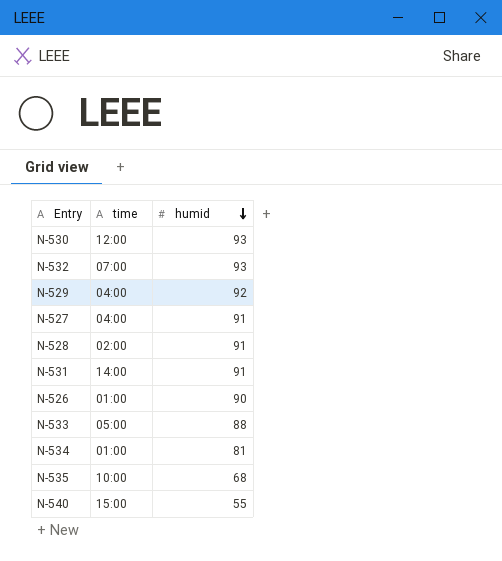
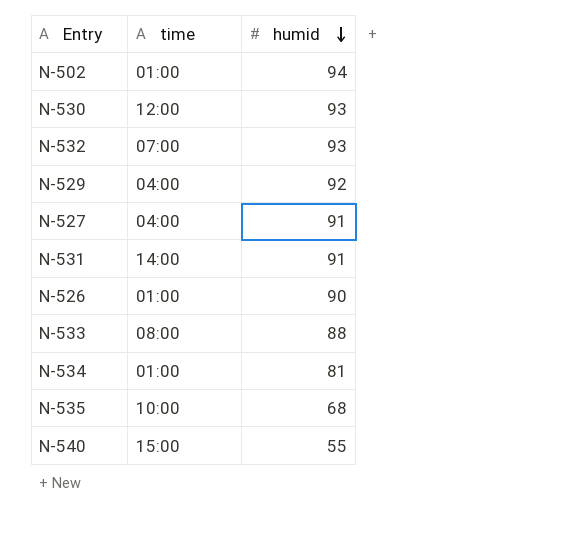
row N-528: 02:00 | 91 -> none
row N-502: none -> 01:00 | 94
N-533 | time: 05:00 -> 08:00

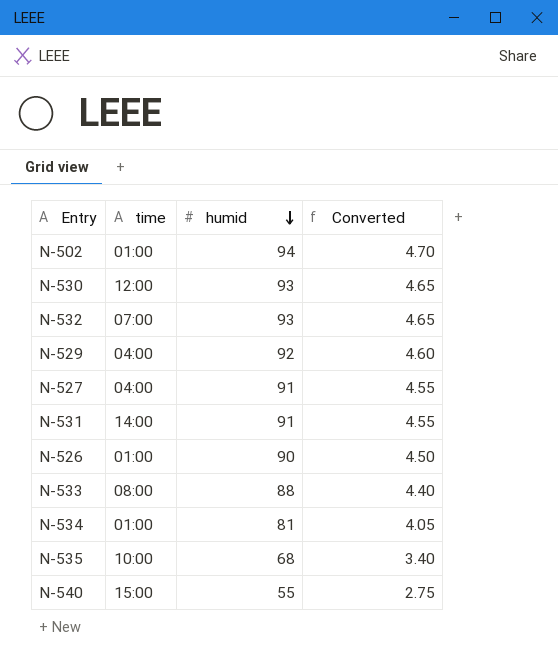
column Converted | formula: none -> [humid] * 0.05

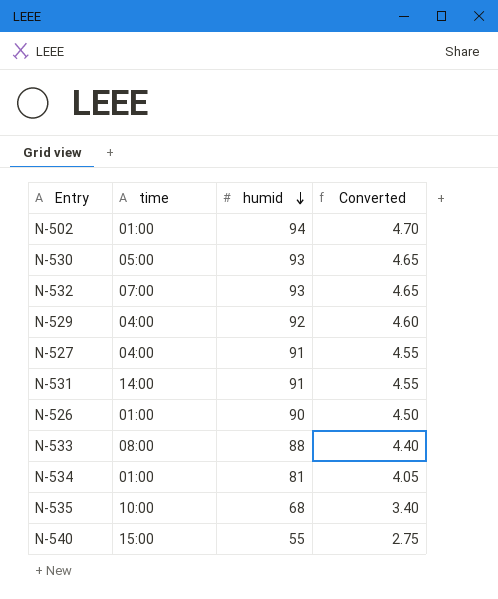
N-530 | time: 12:00 -> 05:00

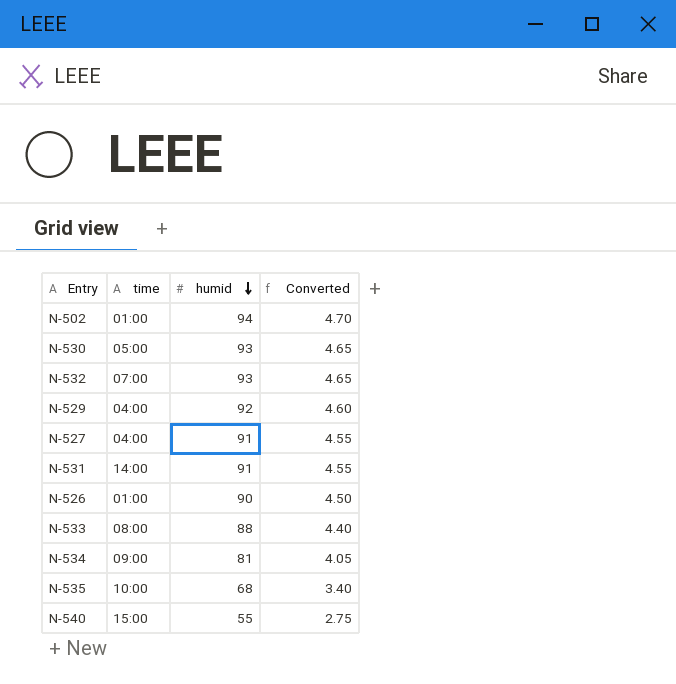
N-534 | time: 01:00 -> 09:00

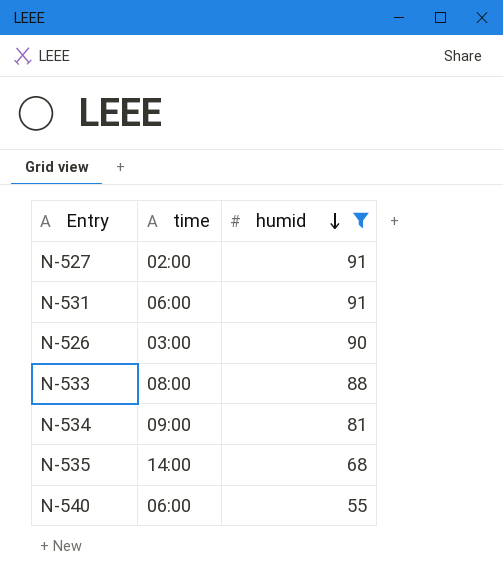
filter: none -> humid <= 91
column Converted | formula: [humid] * 0.05 -> none
N-527 | time: 04:00 -> 02:00
N-531 | time: 14:00 -> 06:00
N-526 | time: 01:00 -> 03:00
N-535 | time: 10:00 -> 14:00
N-540 | time: 15:00 -> 06:00

